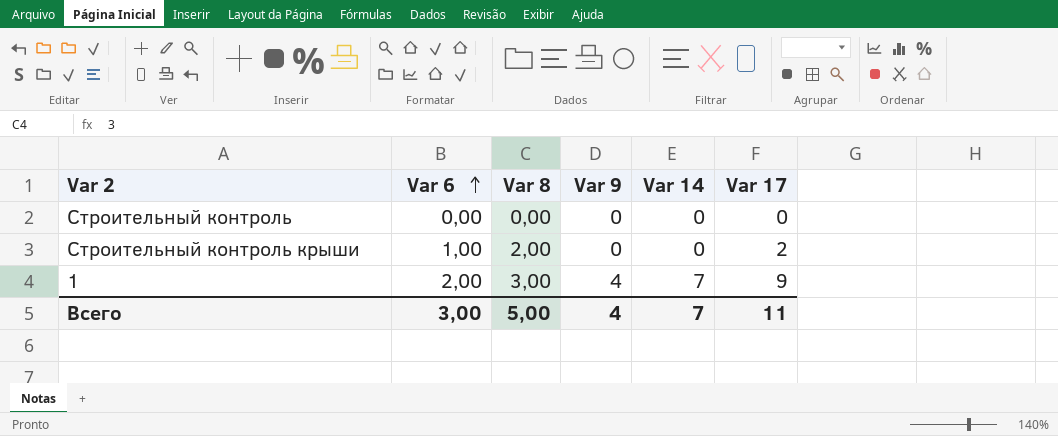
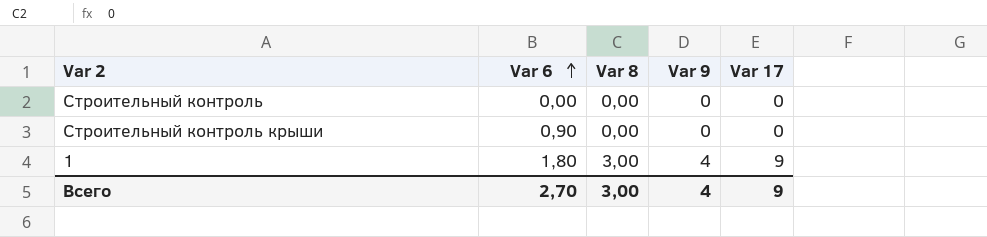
column Var 14 | position: 5 -> none
Строительный контроль крыши | Var 6: 1,00 -> 0,90
Строительный контроль крыши | Var 8: 2,00 -> 0,00
Строительный контроль крыши | Var 17: 2 -> 0
1 | Var 6: 2,00 -> 1,80
Всего | Var 6: 3,00 -> 2,70
Всего | Var 8: 5,00 -> 3,00
Всего | Var 17: 11 -> 9

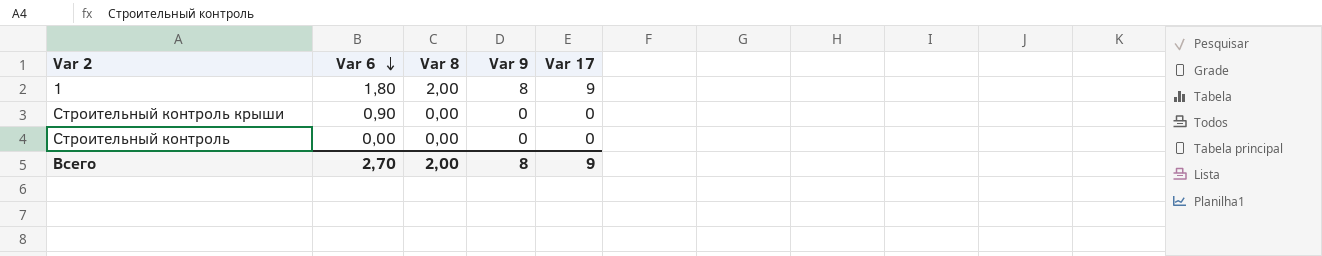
row order: Var 6 ascending -> Var 6 descending
1 | Var 8: 3,00 -> 2,00
1 | Var 9: 4 -> 8
Всего | Var 8: 3,00 -> 2,00
Всего | Var 9: 4 -> 8

